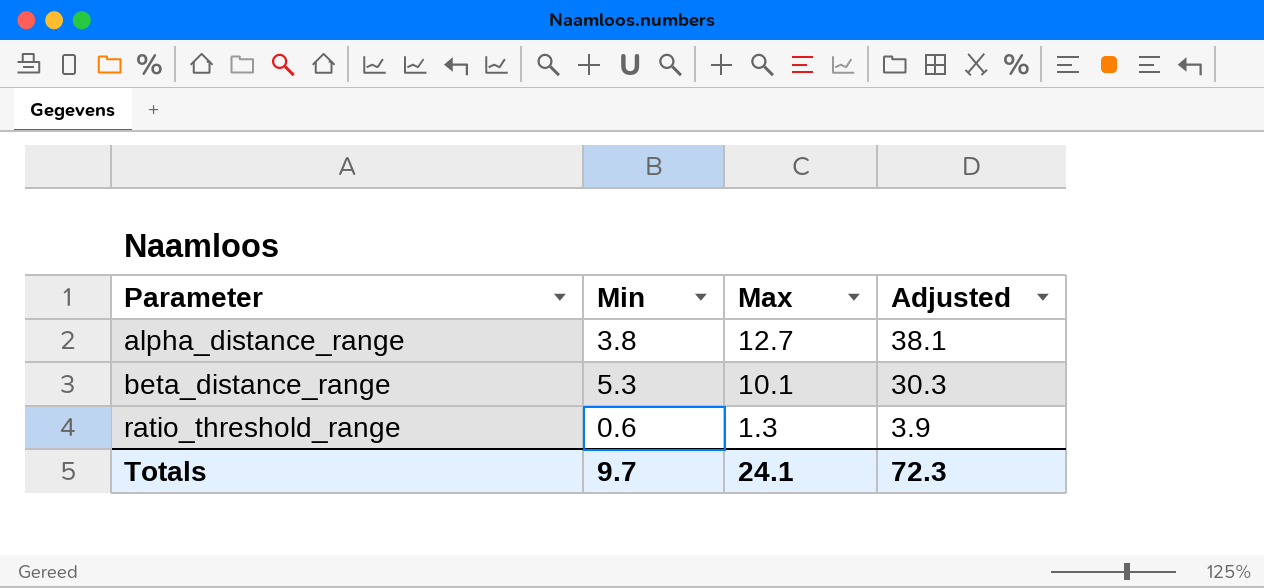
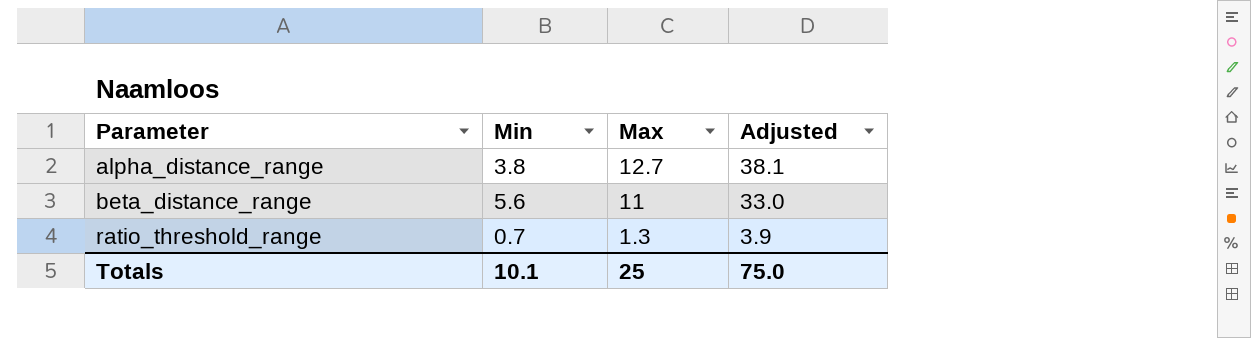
beta_distance_range | Min: 5.3 -> 5.6
beta_distance_range | Max: 10.1 -> 11
beta_distance_range | Adjusted: 30.3 -> 33.0
ratio_threshold_range | Min: 0.6 -> 0.7
Totals | Min: 9.7 -> 10.1
Totals | Max: 24.1 -> 25
Totals | Adjusted: 72.3 -> 75.0

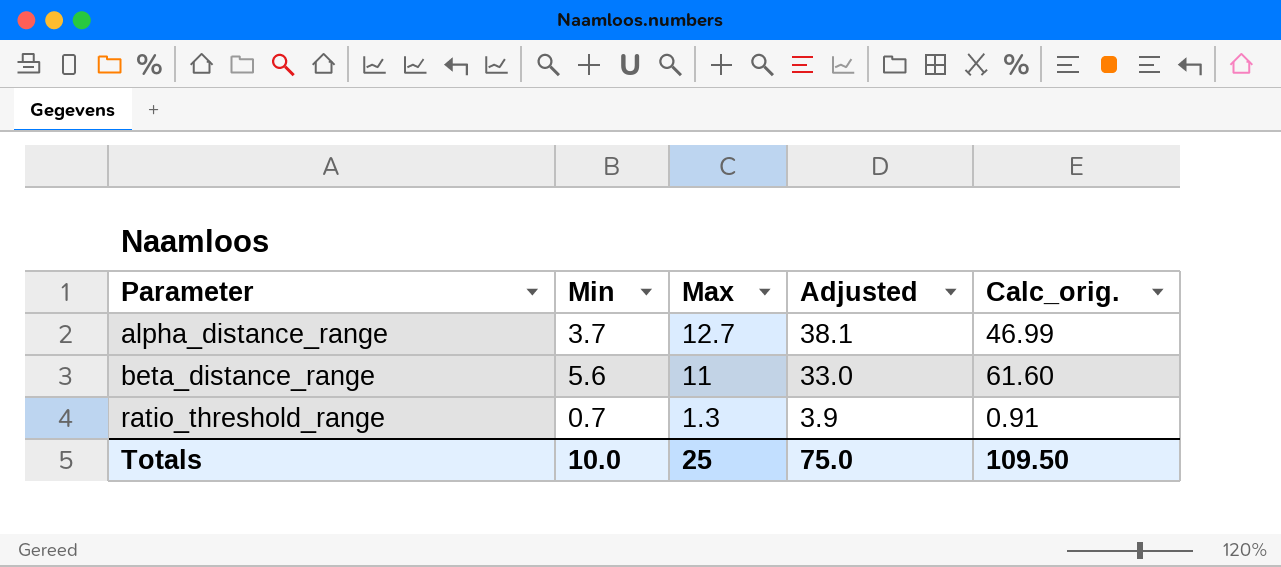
column Calc_orig. | formula: none -> [Min] * [Max]
alpha_distance_range | Min: 3.8 -> 3.7
Totals | Min: 10.1 -> 10.0

